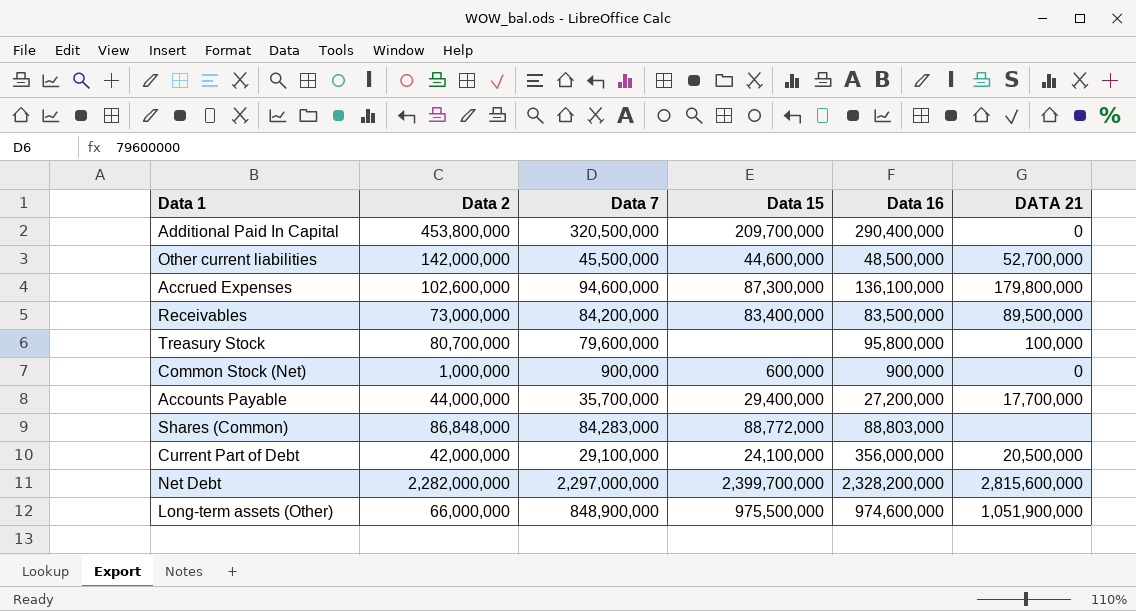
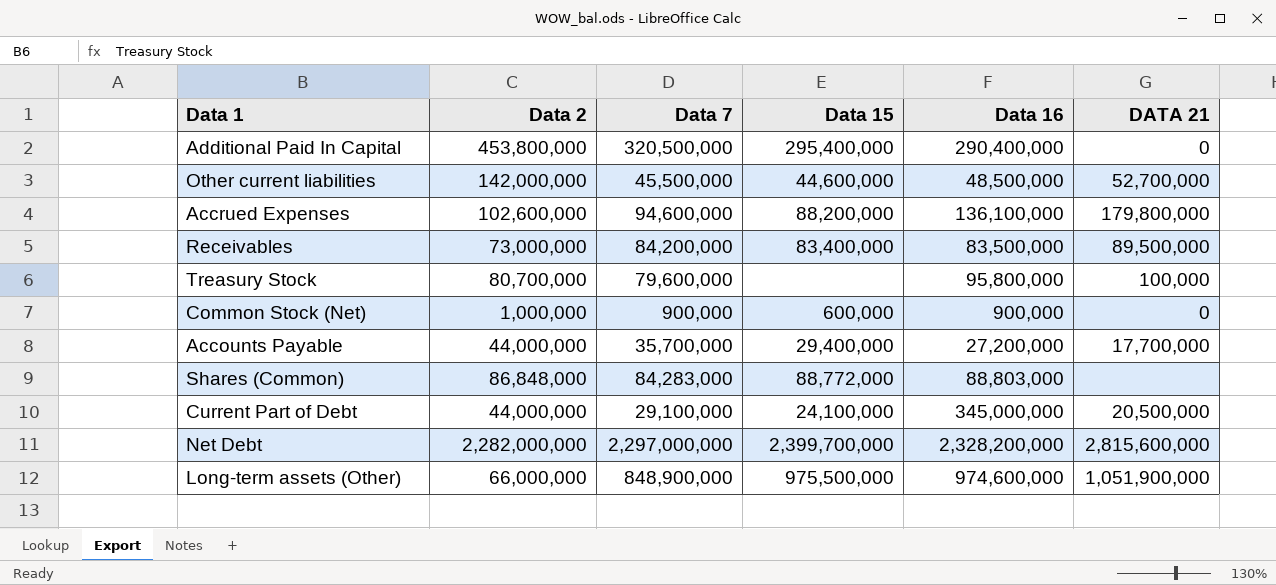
Additional Paid In Capital | Data 15: 209,700,000 -> 295,400,000
Accrued Expenses | Data 15: 87,300,000 -> 88,200,000
Current Part of Debt | Data 2: 42,000,000 -> 44,000,000
Current Part of Debt | Data 16: 356,000,000 -> 345,000,000

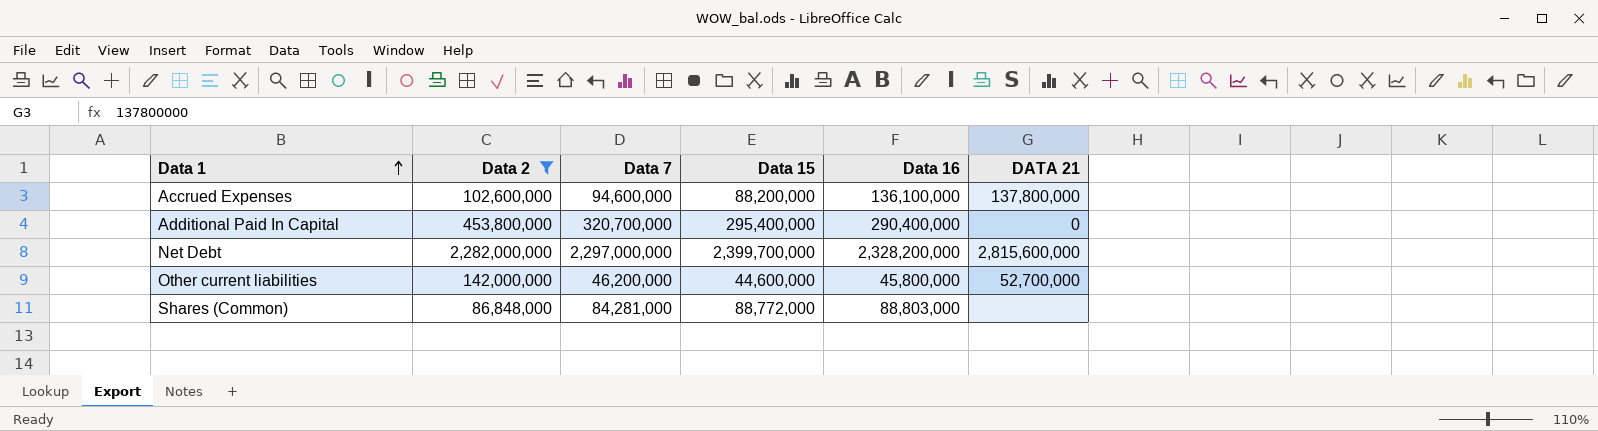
filter: none -> Data 2 >= 86,848,000
row order: none -> Data 1 ascending
Accrued Expenses | DATA 21: 179,800,000 -> 137,800,000
Additional Paid In Capital | Data 7: 320,500,000 -> 320,700,000
Other current liabilities | Data 7: 45,500,000 -> 46,200,000
Other current liabilities | Data 16: 48,500,000 -> 45,800,000
Shares (Common) | Data 7: 84,283,000 -> 84,281,000

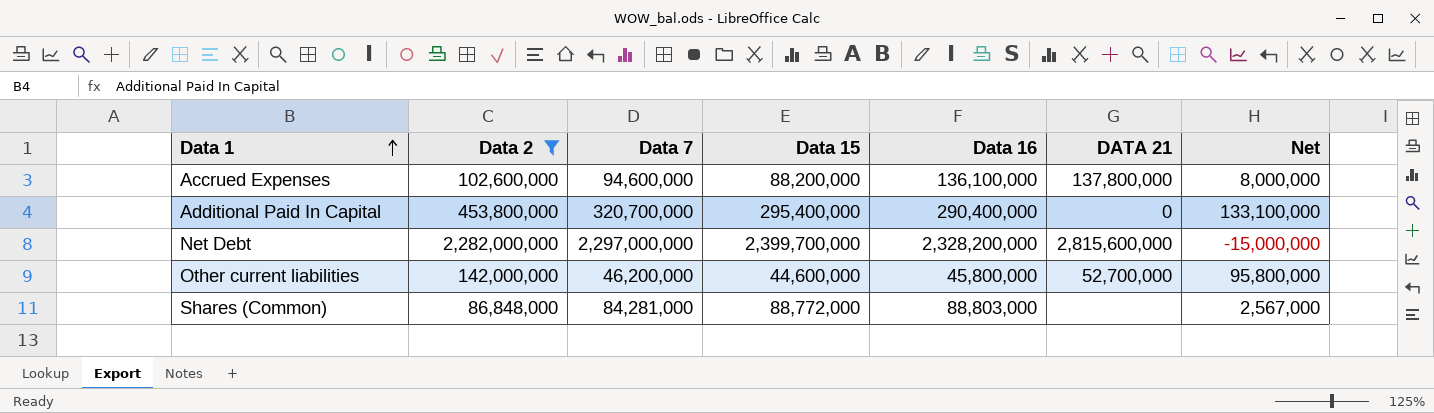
column Net | formula: none -> [Data 2] - [Data 7]

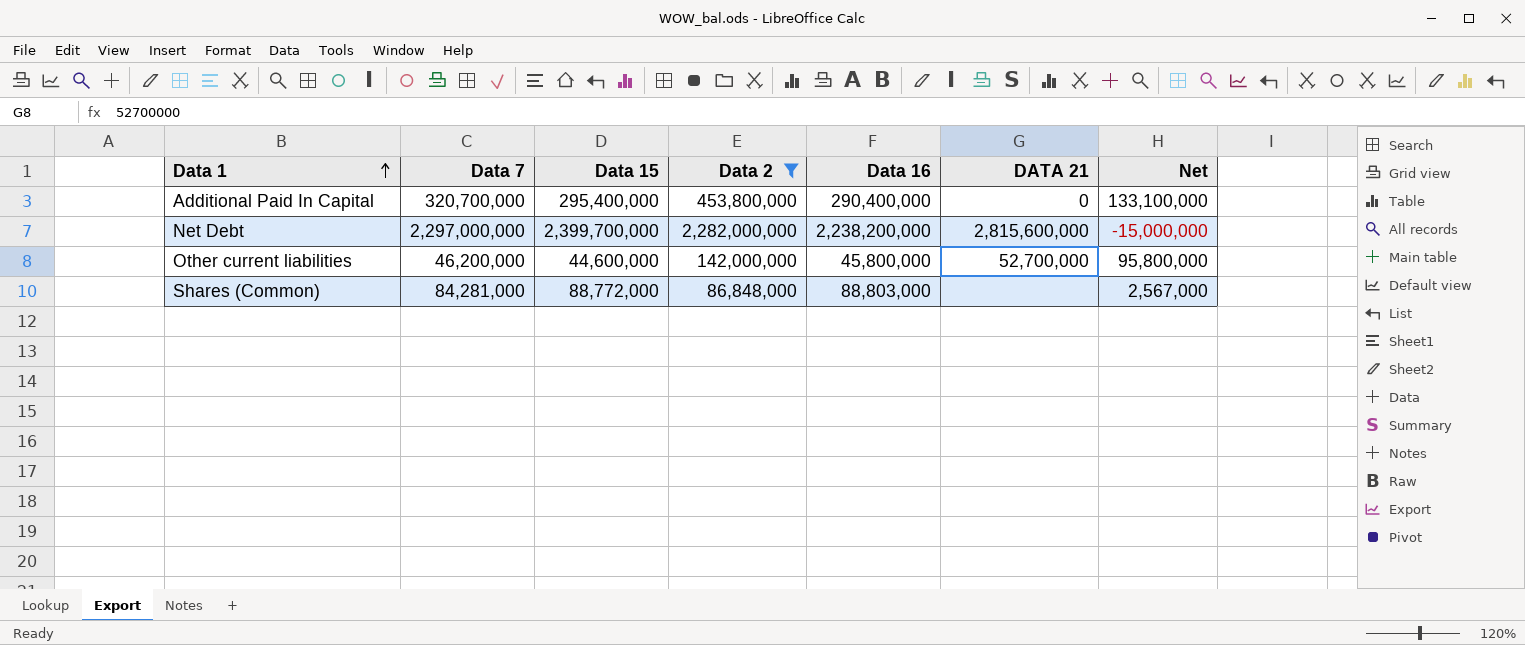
column Data 2 | position: 2 -> 4
row Accrued Expenses: 102,600,000 | 94,600,000 | 88,200,000 | 136,100,000 | 137,800,000 | 8,000,000 -> none
Net Debt | Data 16: 2,328,200,000 -> 2,238,200,000

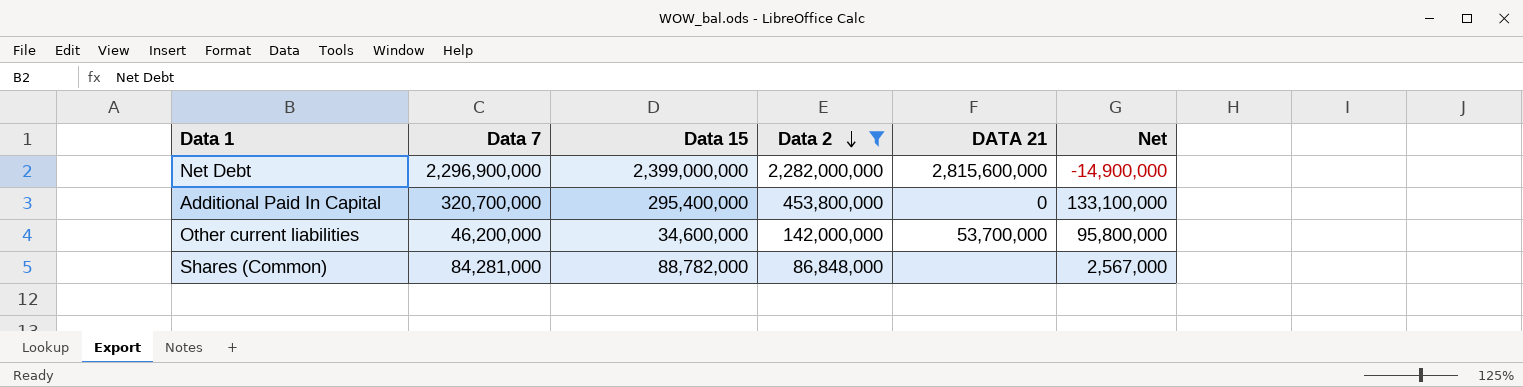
row order: Data 1 ascending -> Data 2 descending
column Data 16 | position: 5 -> none
Net Debt | Data 7: 2,297,000,000 -> 2,296,900,000
Net Debt | Data 15: 2,399,700,000 -> 2,399,000,000
Net Debt | Net: -15,000,000 -> -14,900,000
Other current liabilities | Data 15: 44,600,000 -> 34,600,000
Other current liabilities | DATA 21: 52,700,000 -> 53,700,000
Shares (Common) | Data 15: 88,772,000 -> 88,782,000

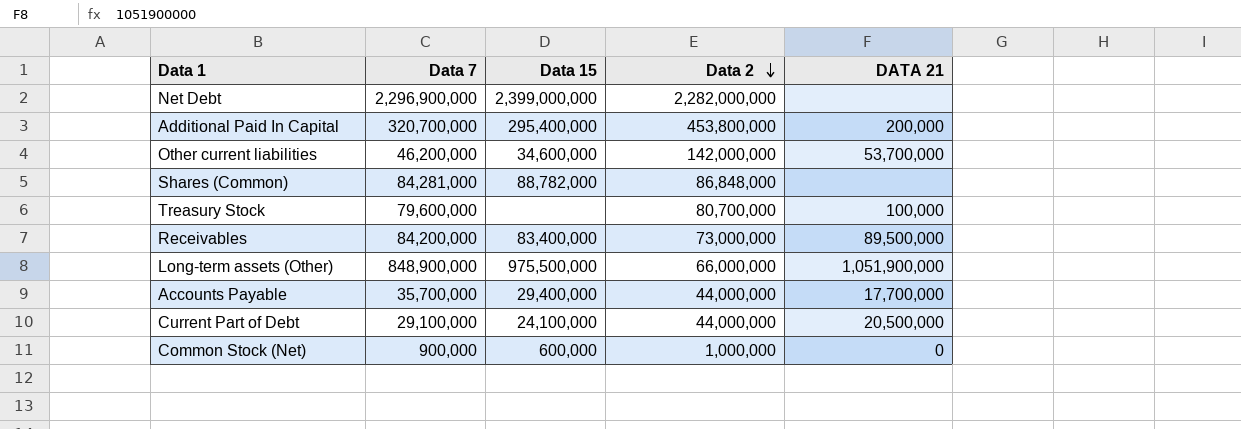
filter: Data 2 >= 86,848,000 -> none
column Net | formula: [Data 2] - [Data 7] -> none
Net Debt | DATA 21: 2,815,600,000 -> none
Additional Paid In Capital | DATA 21: 0 -> 200,000

